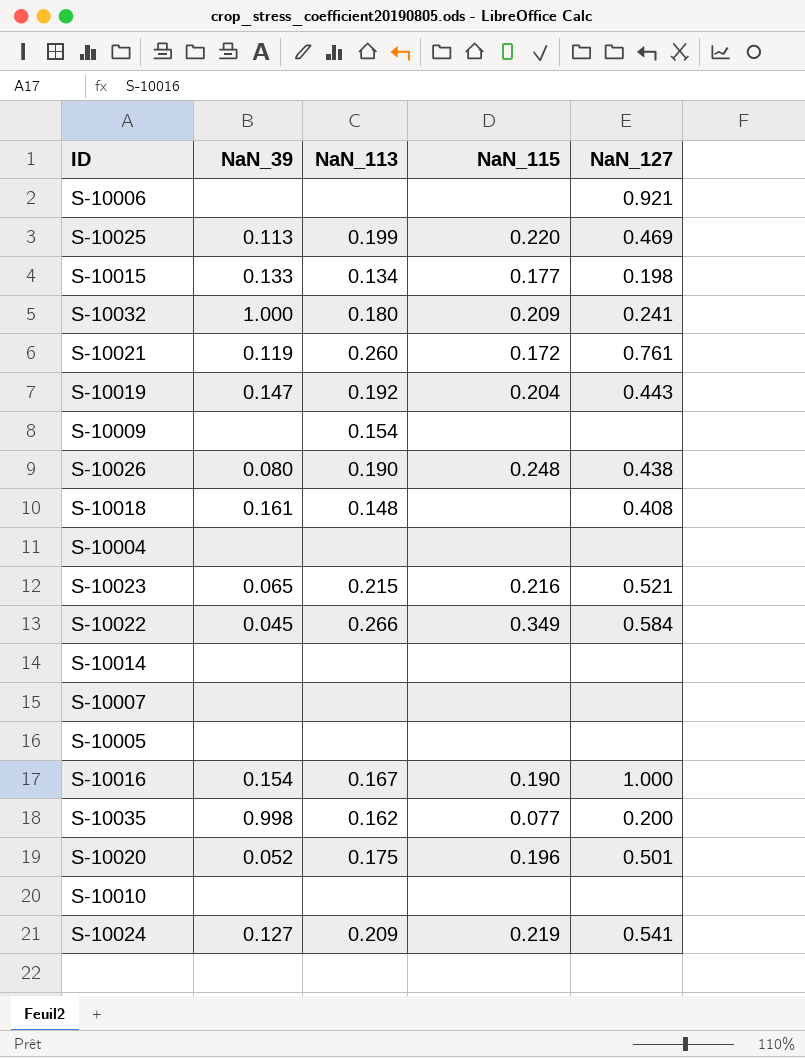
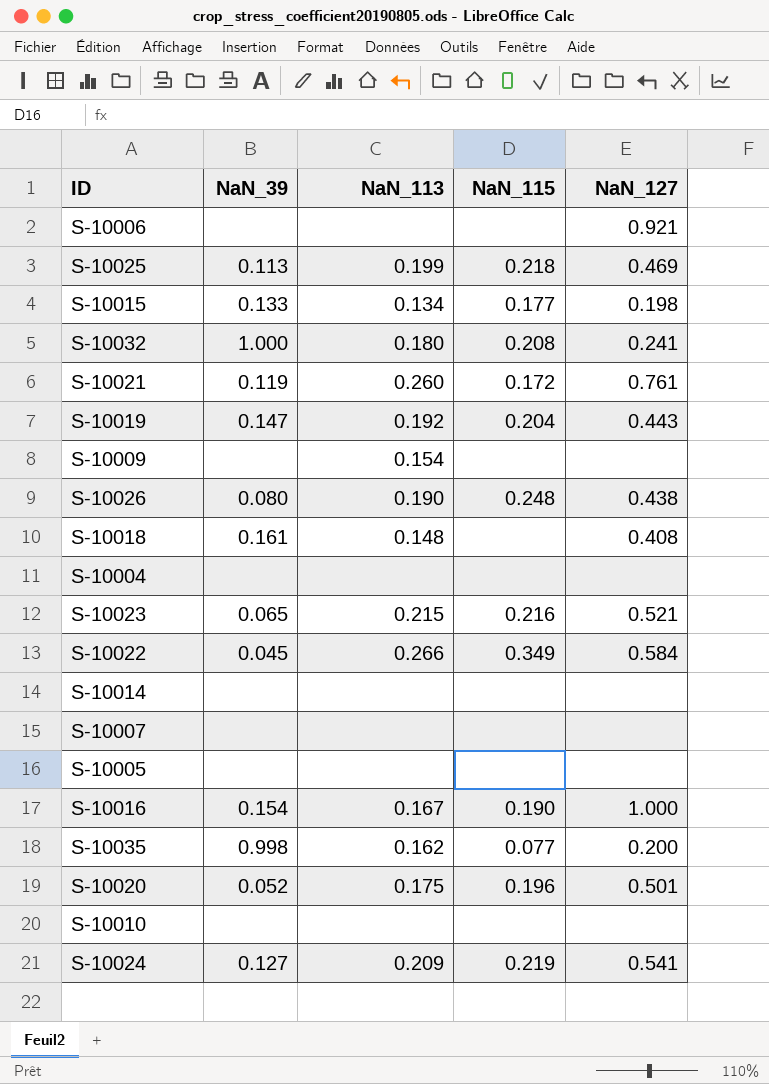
S-10025 | NaN_115: 0.220 -> 0.218
S-10032 | NaN_115: 0.209 -> 0.208

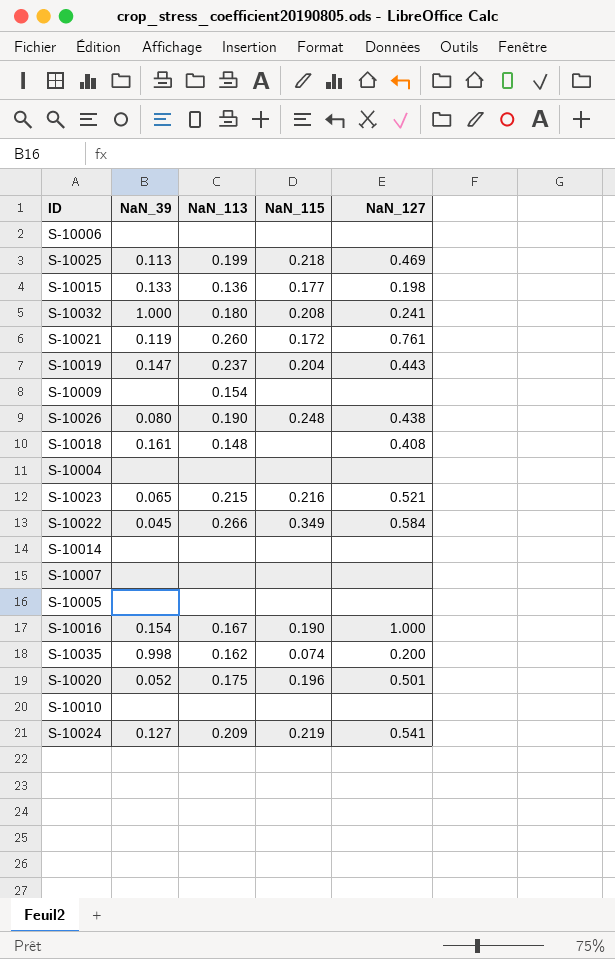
S-10006 | NaN_127: 0.921 -> none
S-10015 | NaN_113: 0.134 -> 0.136
S-10019 | NaN_113: 0.192 -> 0.237
S-10035 | NaN_115: 0.077 -> 0.074

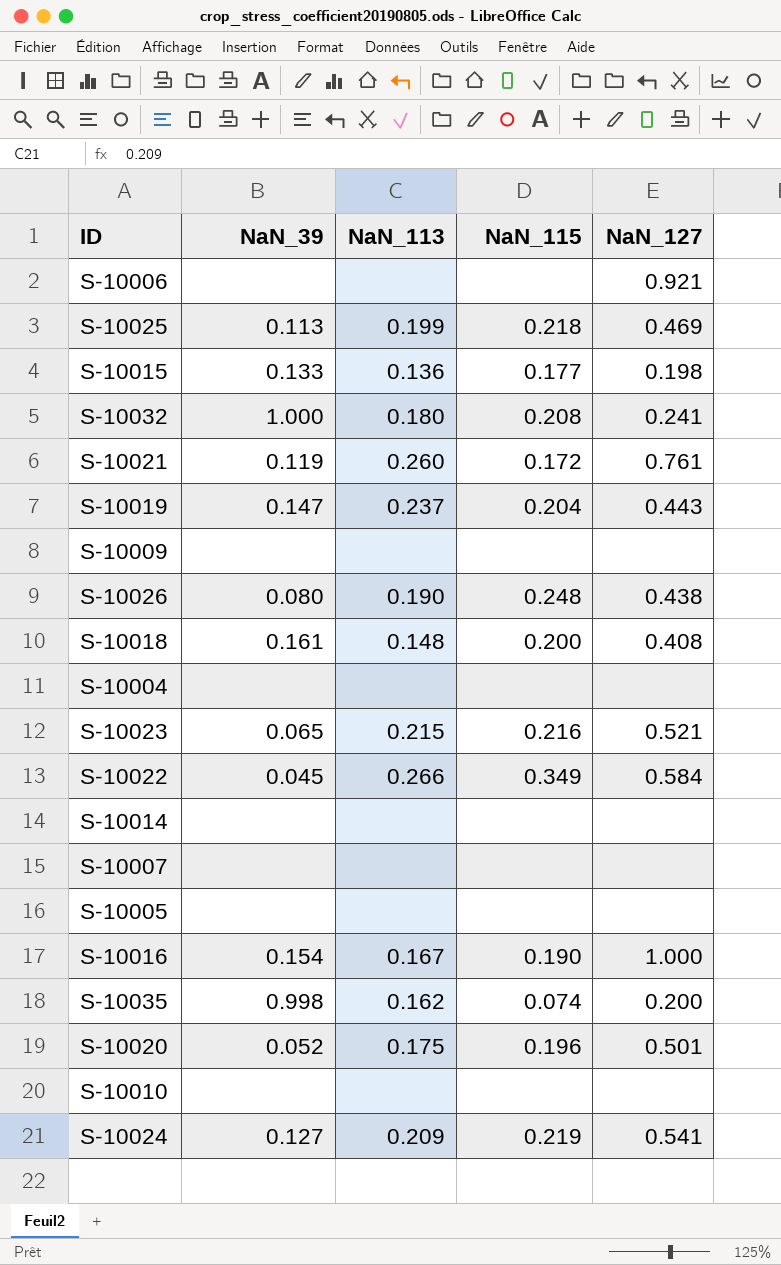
S-10006 | NaN_127: none -> 0.921
S-10009 | NaN_113: 0.154 -> none
S-10018 | NaN_115: none -> 0.200

